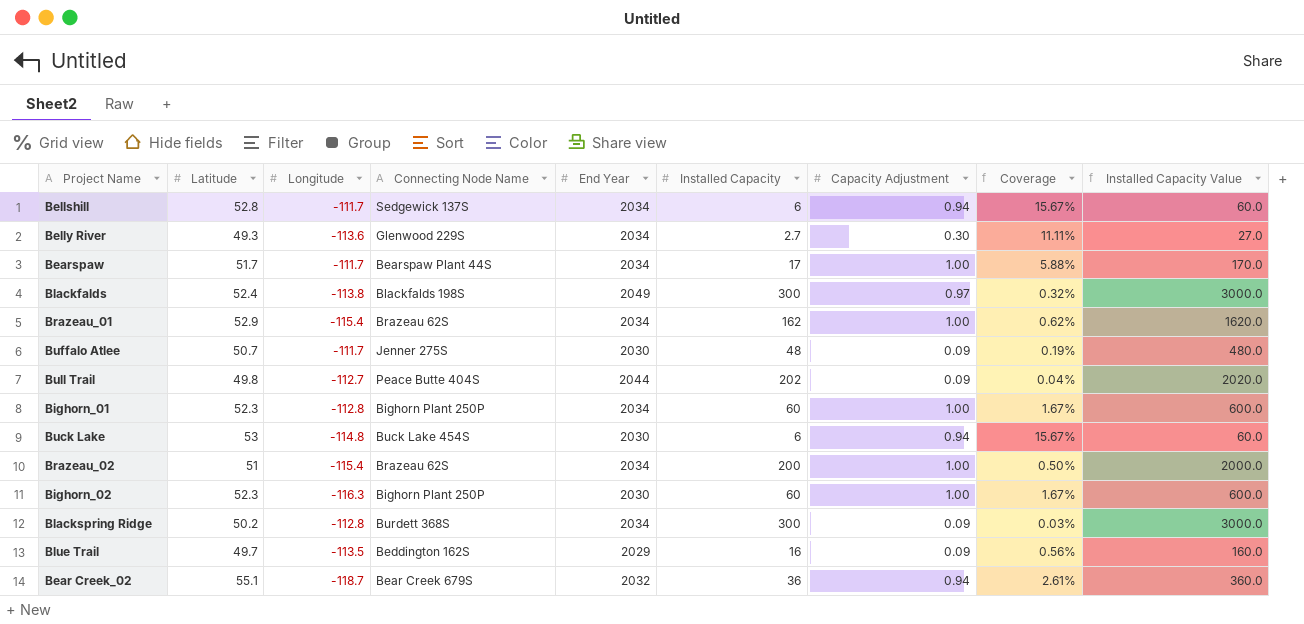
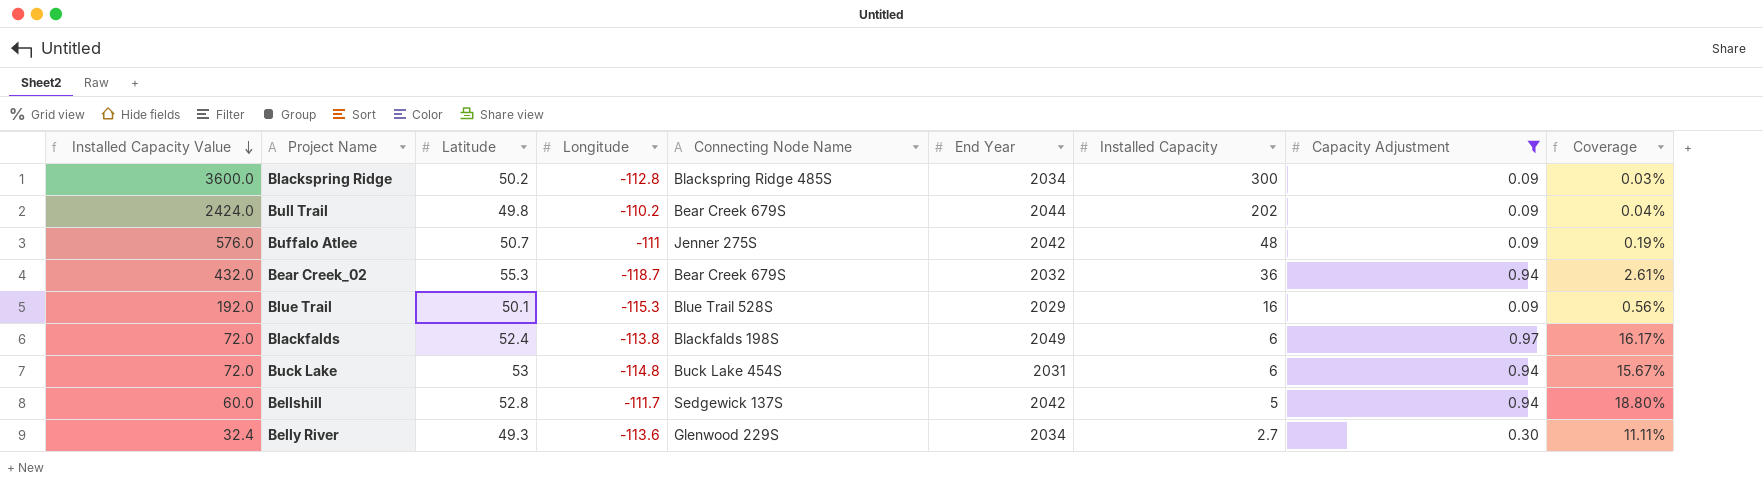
filter: none -> Capacity Adjustment != 1.00
row order: none -> Installed Capacity Value descending
column Installed Capacity Value | formula: [Installed Capacity] * 10 -> [Installed Capacity] * 12
column Installed Capacity Value | position: 9 -> 1
Blackspring Ridge | Connecting Node Name: Burdett 368S -> Blackspring Ridge 485S
Bull Trail | Longitude: -112.7 -> -110.2
Bull Trail | Connecting Node Name: Peace Butte 404S -> Bear Creek 679S
Buffalo Atlee | Longitude: -111.7 -> -111
Buffalo Atlee | End Year: 2030 -> 2042
Bear Creek_02 | Latitude: 55.1 -> 55.3
Blue Trail | Latitude: 49.7 -> 50.1
Blue Trail | Longitude: -113.5 -> -115.3
Blue Trail | Connecting Node Name: Beddington 162S -> Blue Trail 528S
Blackfalds | Installed Capacity: 300 -> 6
Blackfalds | Coverage: 0.32% -> 16.17%
Buck Lake | End Year: 2030 -> 2031
Bellshill | End Year: 2034 -> 2042
Bellshill | Installed Capacity: 6 -> 5
Bellshill | Coverage: 15.67% -> 18.80%

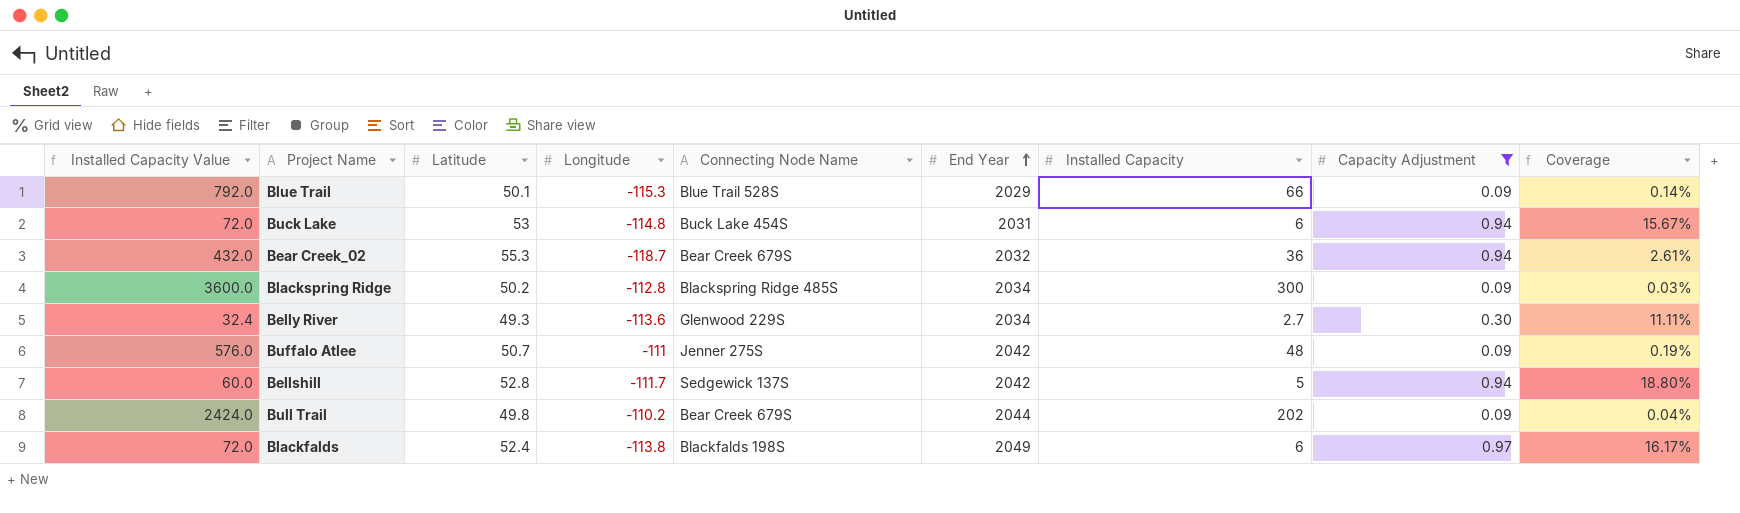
row order: Installed Capacity Value descending -> End Year ascending
Blue Trail | Installed Capacity Value: 192.0 -> 792.0
Blue Trail | Installed Capacity: 16 -> 66
Blue Trail | Coverage: 0.56% -> 0.14%

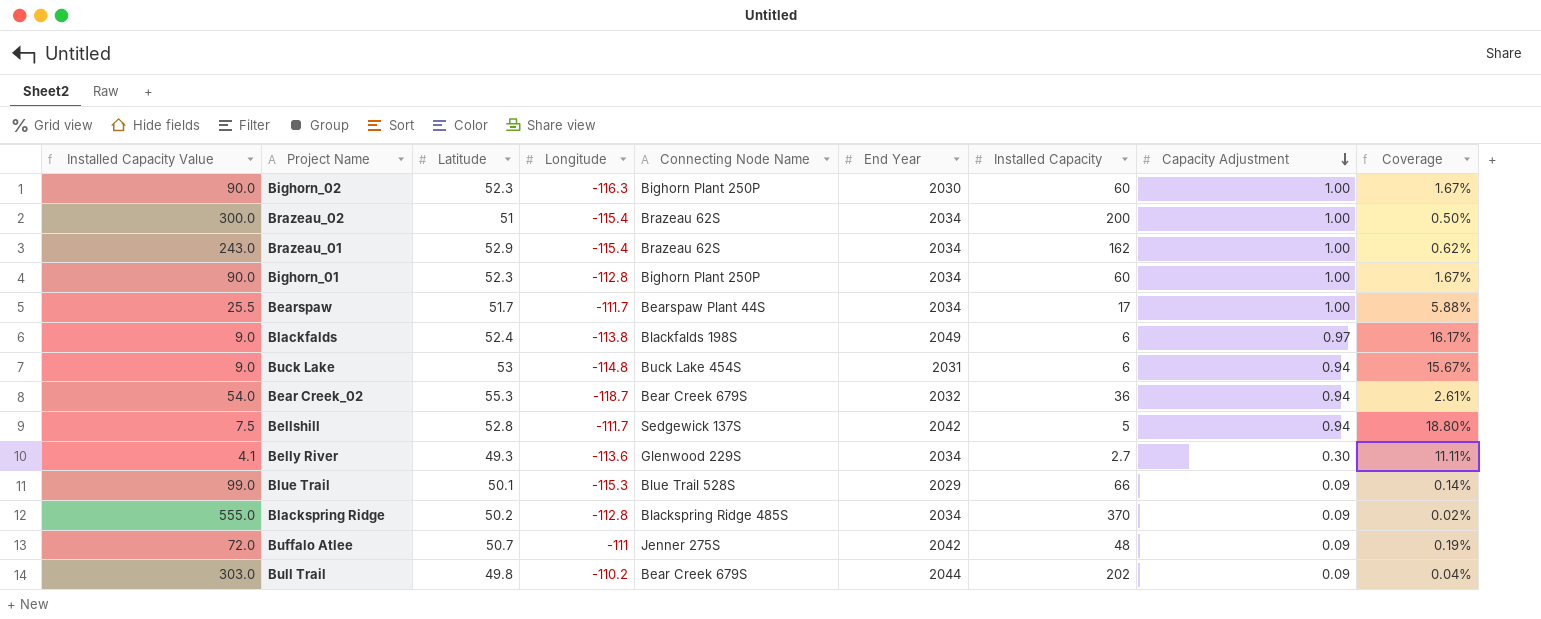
filter: Capacity Adjustment != 1.00 -> none
row order: End Year ascending -> Capacity Adjustment descending
column Installed Capacity Value | formula: [Installed Capacity] * 12 -> [Installed Capacity] * 1.5
Blackspring Ridge | Installed Capacity: 300 -> 370
Blackspring Ridge | Coverage: 0.03% -> 0.02%

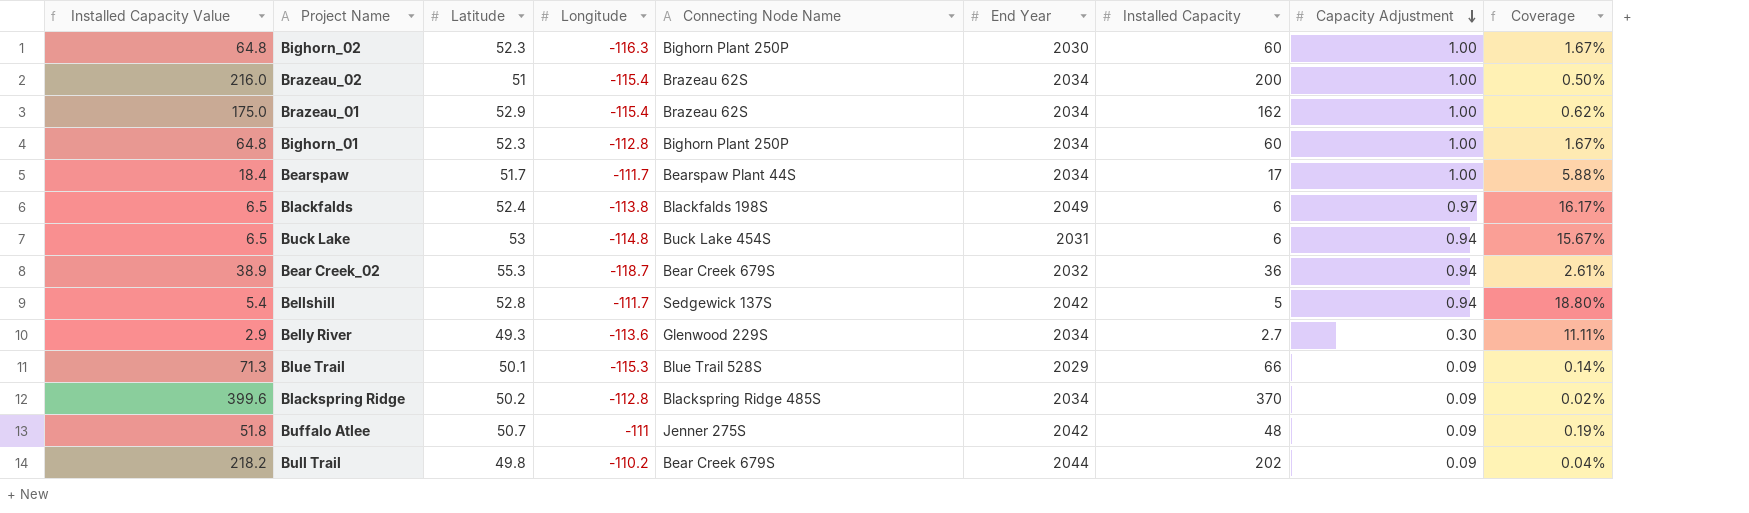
column Installed Capacity Value | formula: [Installed Capacity] * 1.5 -> [Installed Capacity] * 1.08

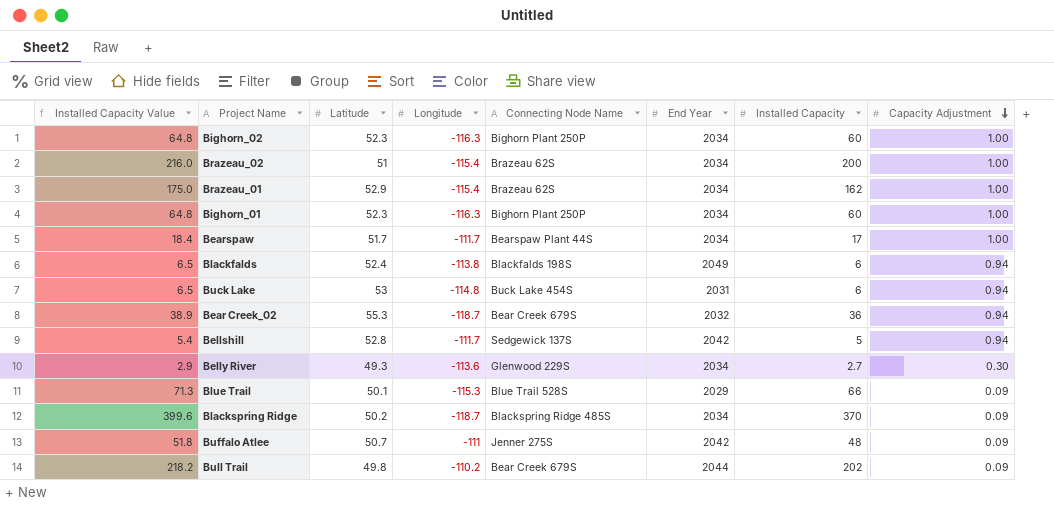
column Coverage | formula: [Capacity Adjustment] / [Installed Capacity] -> none
Bighorn_02 | End Year: 2030 -> 2034
Bighorn_01 | Longitude: -112.8 -> -116.3
Blackfalds | Capacity Adjustment: 0.97 -> 0.94
Blackspring Ridge | Longitude: -112.8 -> -118.7

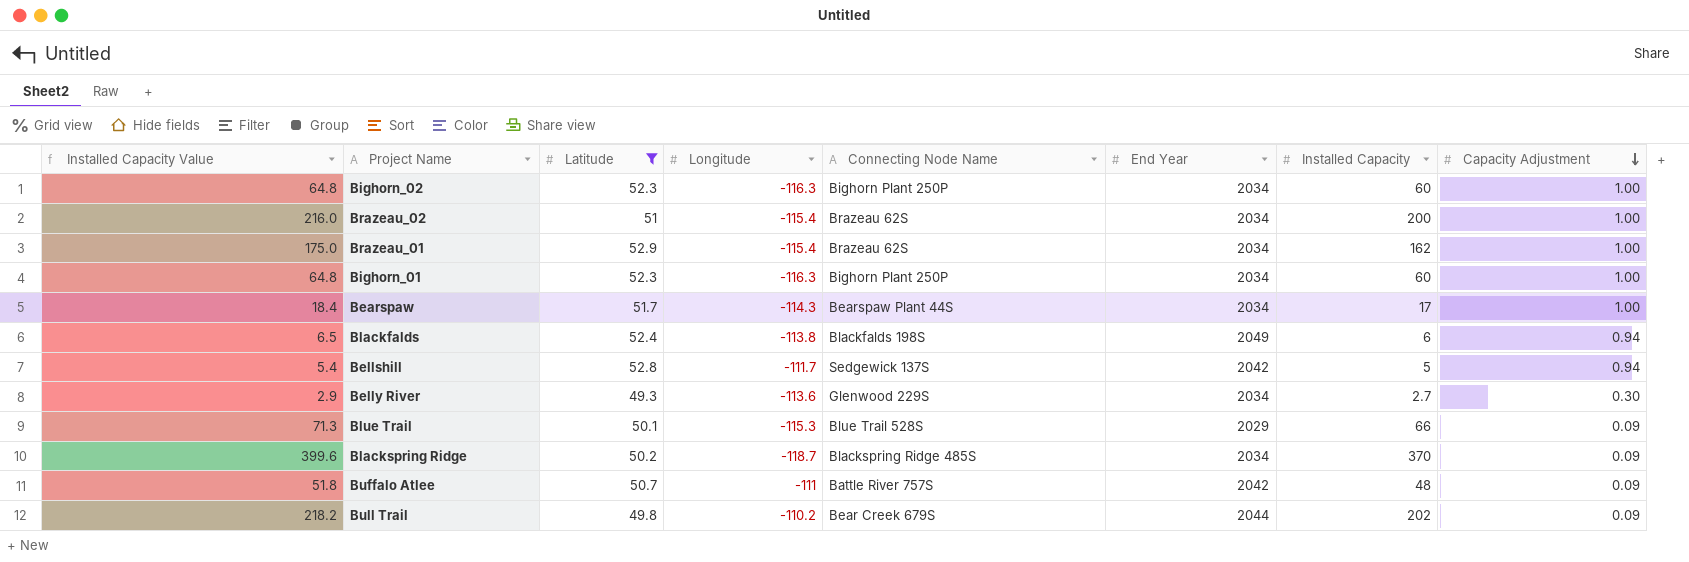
filter: none -> Latitude <= 52.9
Bearspaw | Longitude: -111.7 -> -114.3
Buffalo Atlee | Connecting Node Name: Jenner 275S -> Battle River 757S

